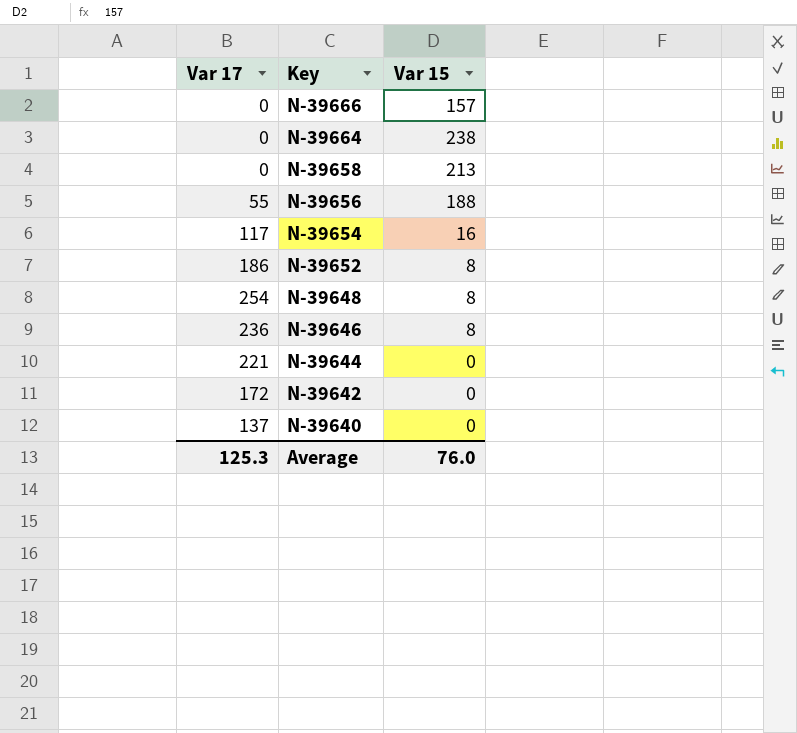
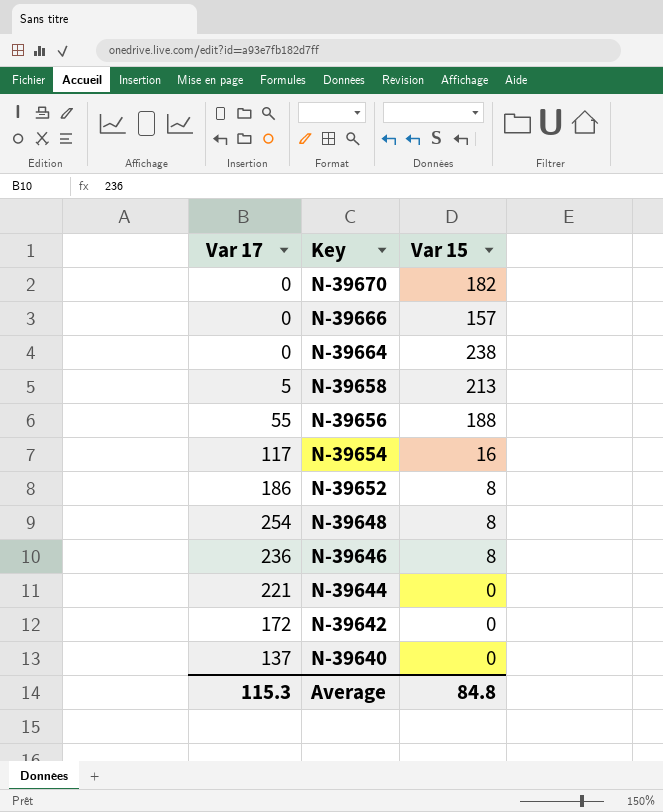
row N-39670: none -> 0 | 182
N-39658 | Var 17: 0 -> 5
Average | Var 17: 125.3 -> 115.3
Average | Var 15: 76.0 -> 84.8

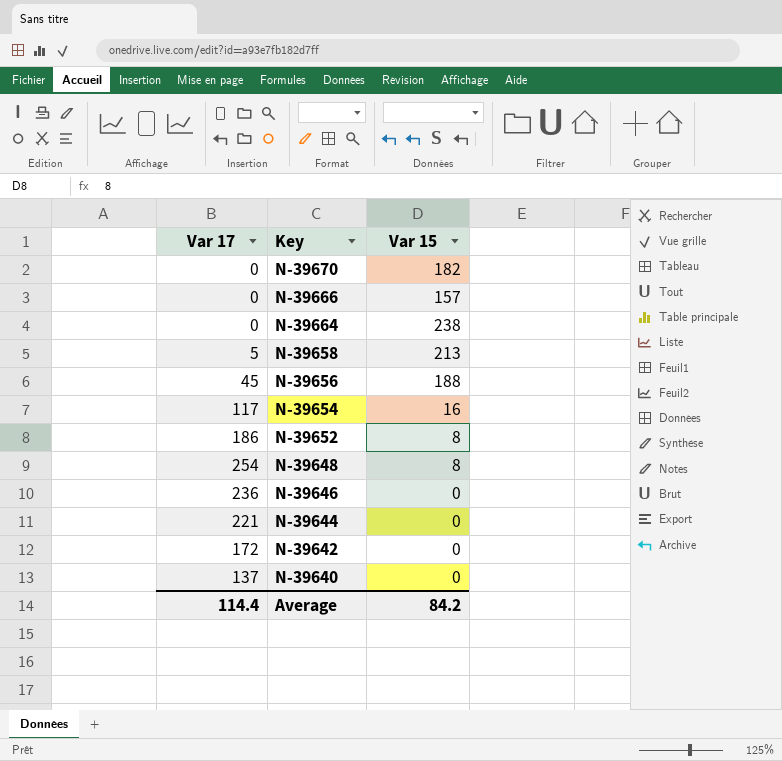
N-39656 | Var 17: 55 -> 45
N-39646 | Var 15: 8 -> 0
Average | Var 17: 115.3 -> 114.4
Average | Var 15: 84.8 -> 84.2

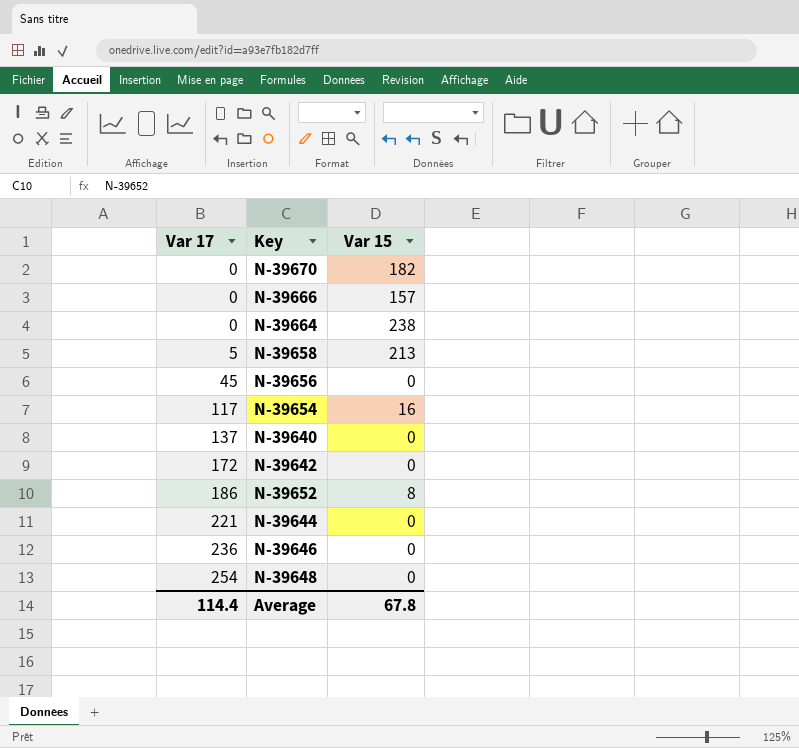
row order: Key descending -> Var 17 ascending
N-39656 | Var 15: 188 -> 0
N-39648 | Var 15: 8 -> 0
Average | Var 15: 84.2 -> 67.8

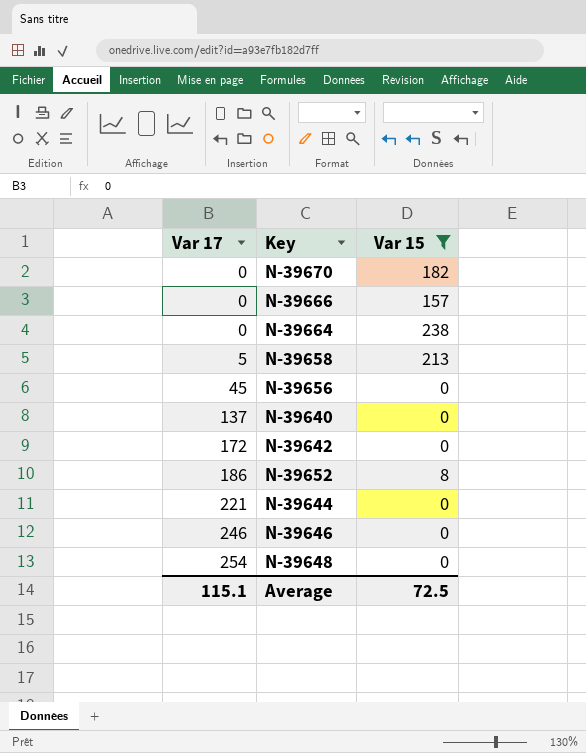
filter: none -> Var 15 != 16
N-39646 | Var 17: 236 -> 246
Average | Var 17: 114.4 -> 115.1
Average | Var 15: 67.8 -> 72.5

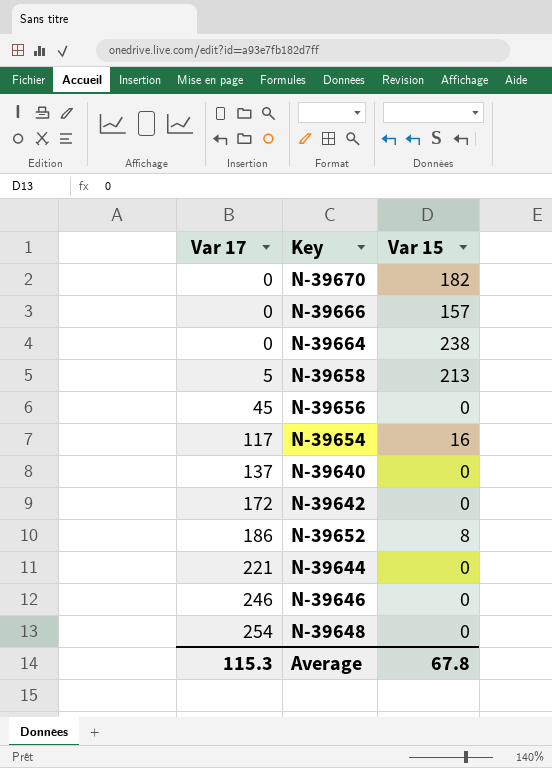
filter: Var 15 != 16 -> none
Average | Var 17: 115.1 -> 115.3
Average | Var 15: 72.5 -> 67.8

